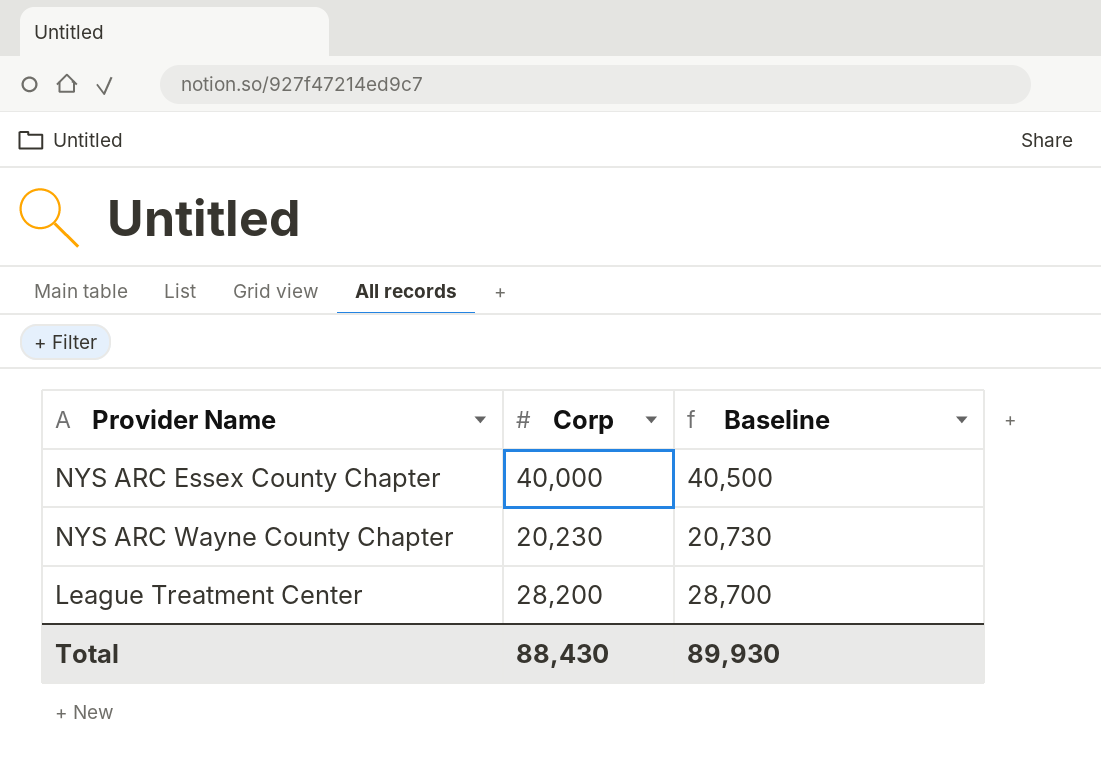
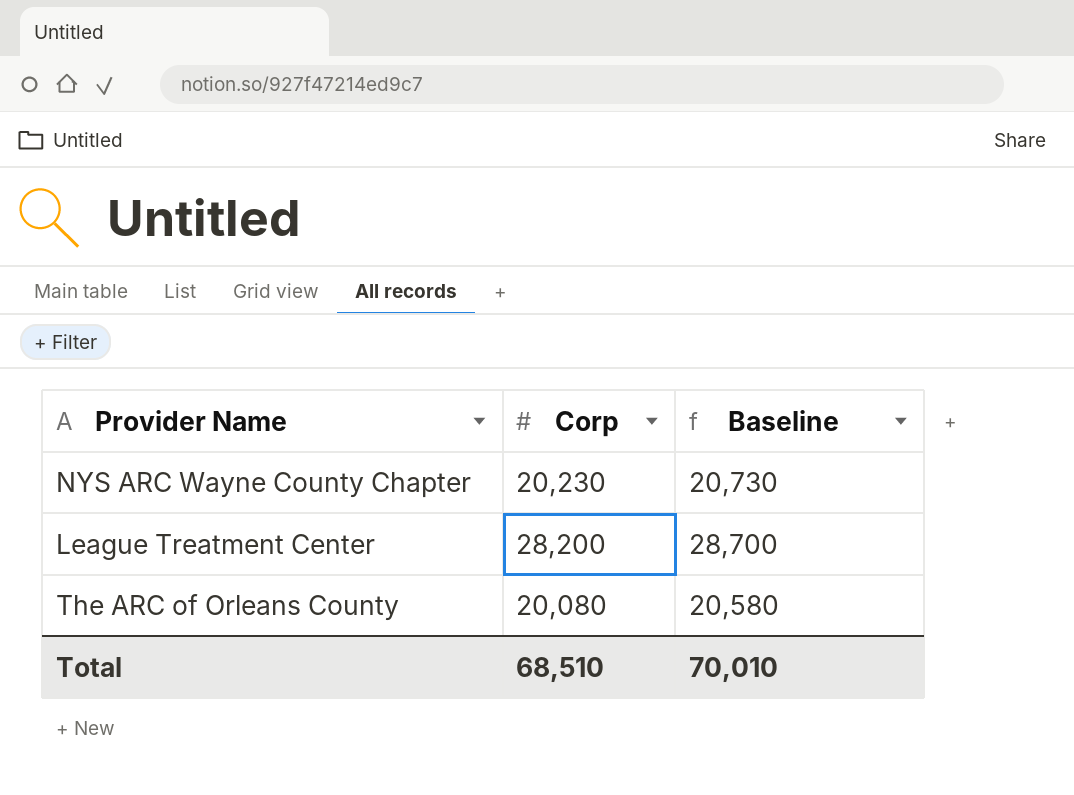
row NYS ARC Essex County Chapter: 40,000 | 40,500 -> none
row The ARC of Orleans County: none -> 20,080 | 20,580
Total | Corp: 88,430 -> 68,510
Total | Baseline: 89,930 -> 70,010

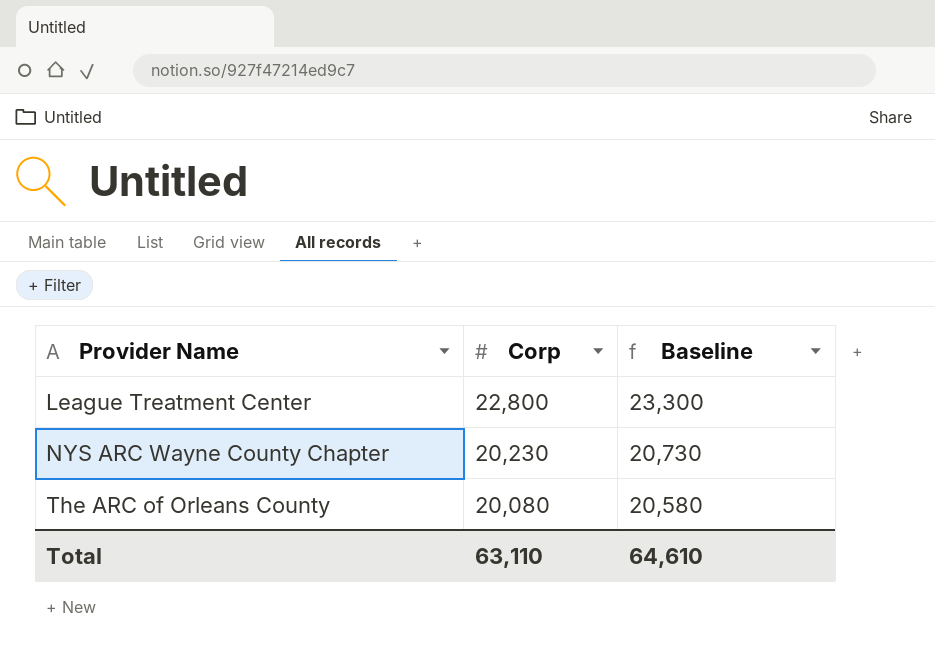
row order: none -> Provider Name ascending
League Treatment Center | Corp: 28,200 -> 22,800
League Treatment Center | Baseline: 28,700 -> 23,300
Total | Corp: 68,510 -> 63,110
Total | Baseline: 70,010 -> 64,610

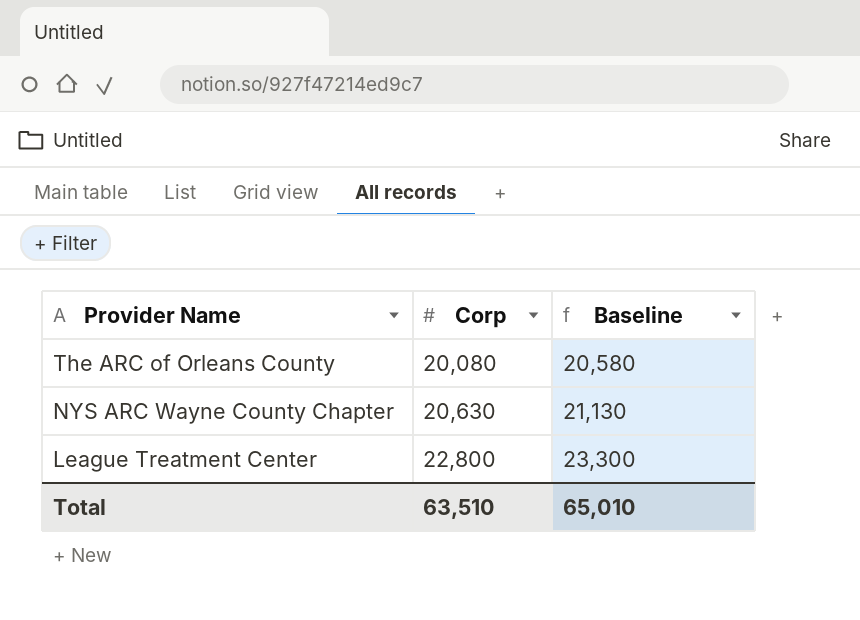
row order: Provider Name ascending -> Provider Name descending
NYS ARC Wayne County Chapter | Corp: 20,230 -> 20,630
NYS ARC Wayne County Chapter | Baseline: 20,730 -> 21,130
Total | Corp: 63,110 -> 63,510
Total | Baseline: 64,610 -> 65,010

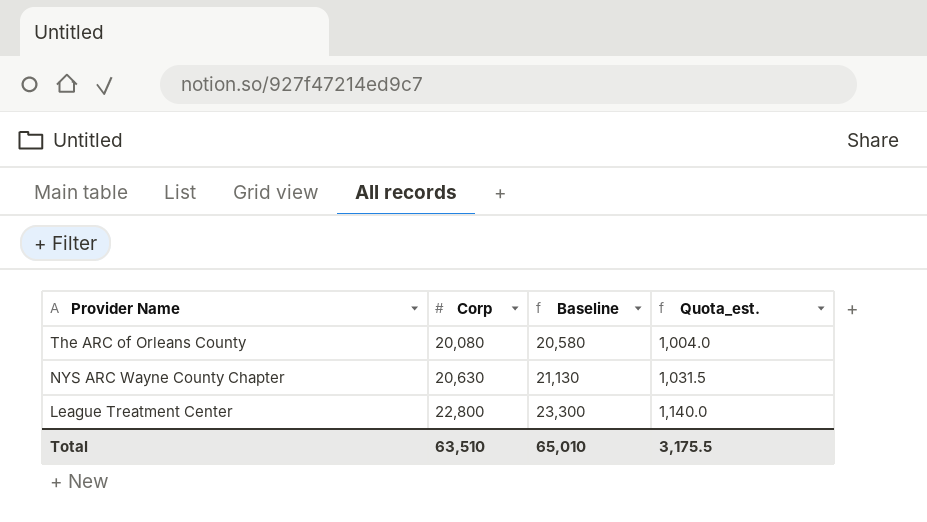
column Quota_est. | formula: none -> [Corp] * 0.05

